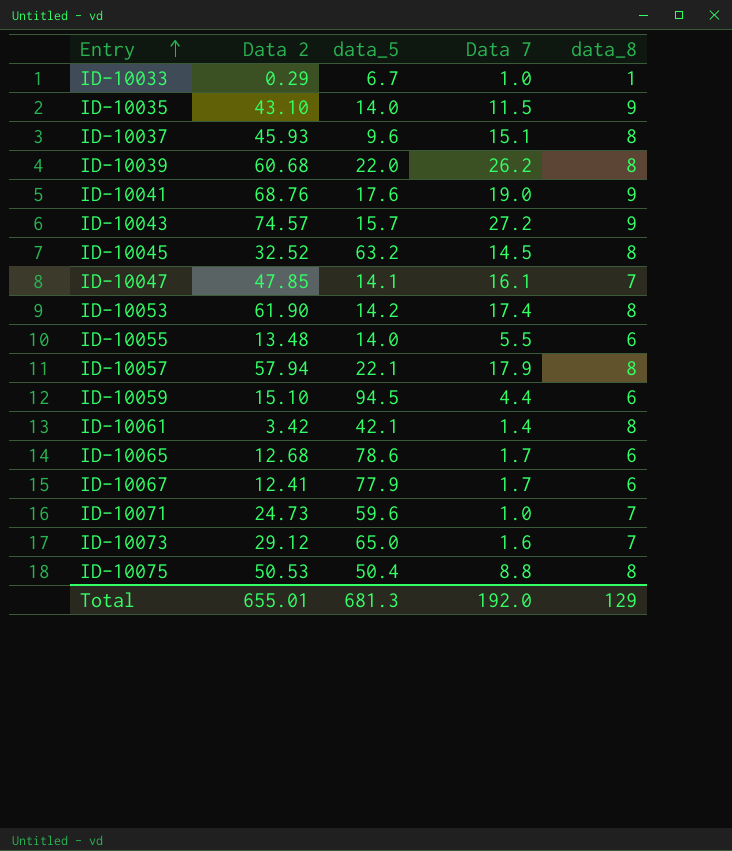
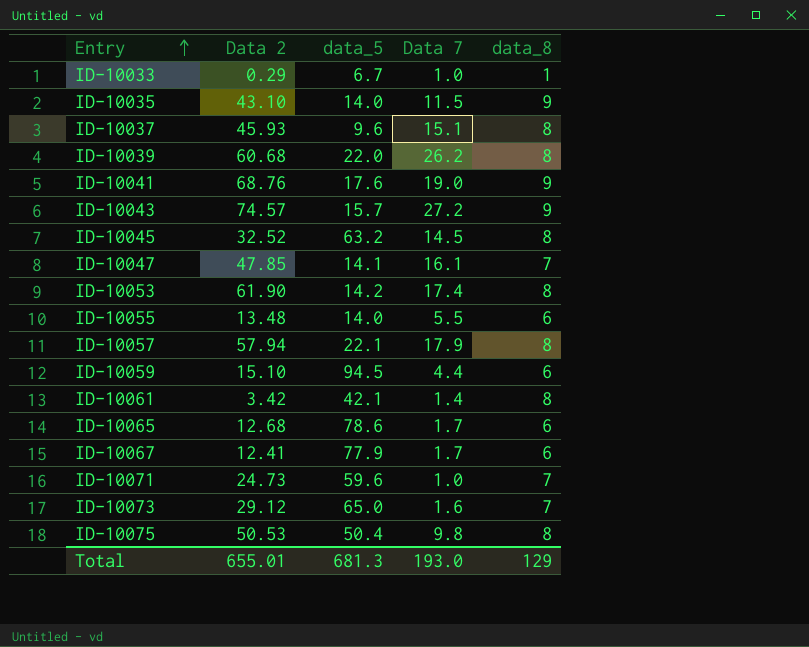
ID-10075 | Data 7: 8.8 -> 9.8
Total | Data 7: 192.0 -> 193.0

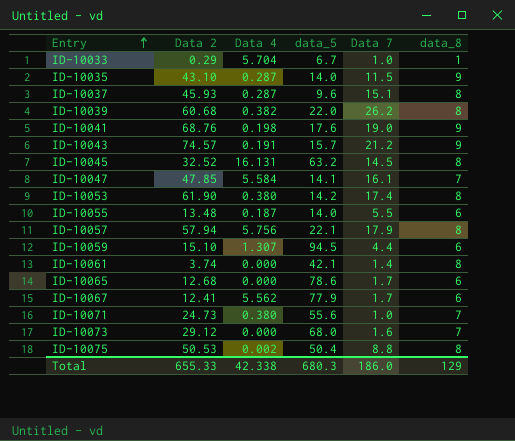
column Data 4 | position: none -> 3
ID-10043 | Data 7: 27.2 -> 21.2
ID-10061 | Data 2: 3.42 -> 3.74
ID-10071 | data_5: 59.6 -> 55.6
ID-10073 | data_5: 65.0 -> 68.0
ID-10075 | Data 7: 9.8 -> 8.8
Total | Data 2: 655.01 -> 655.33
Total | data_5: 681.3 -> 680.3
Total | Data 7: 193.0 -> 186.0

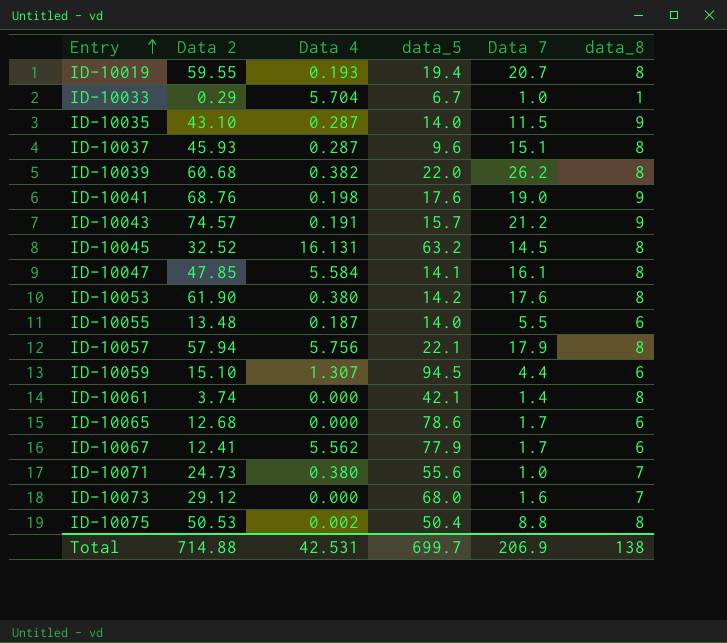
row ID-10019: none -> 59.55 | 0.193 | 19.4 | 20.7 | 8
ID-10047 | data_8: 7 -> 8
ID-10053 | Data 7: 17.4 -> 17.6
Total | Data 2: 655.33 -> 714.88
Total | Data 4: 42.338 -> 42.531
Total | data_5: 680.3 -> 699.7
Total | Data 7: 186.0 -> 206.9
Total | data_8: 129 -> 138

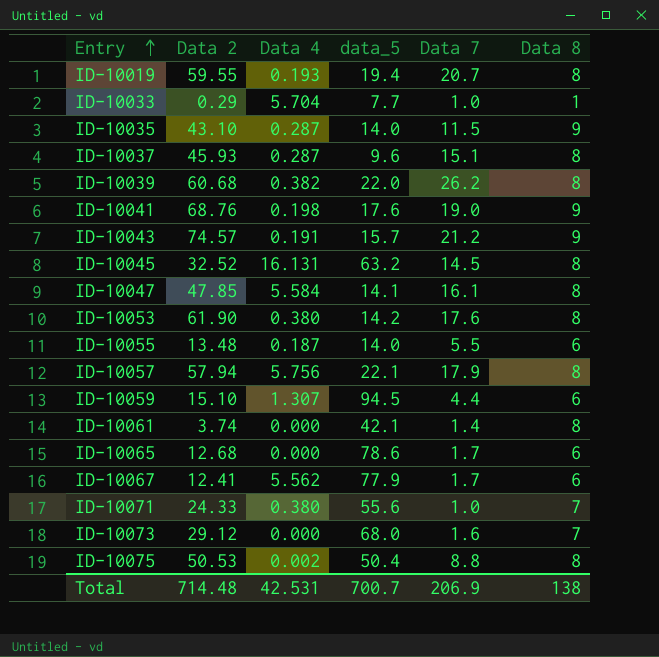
column name: data_8 -> Data 8
ID-10033 | data_5: 6.7 -> 7.7
ID-10071 | Data 2: 24.73 -> 24.33
Total | Data 2: 714.88 -> 714.48
Total | data_5: 699.7 -> 700.7

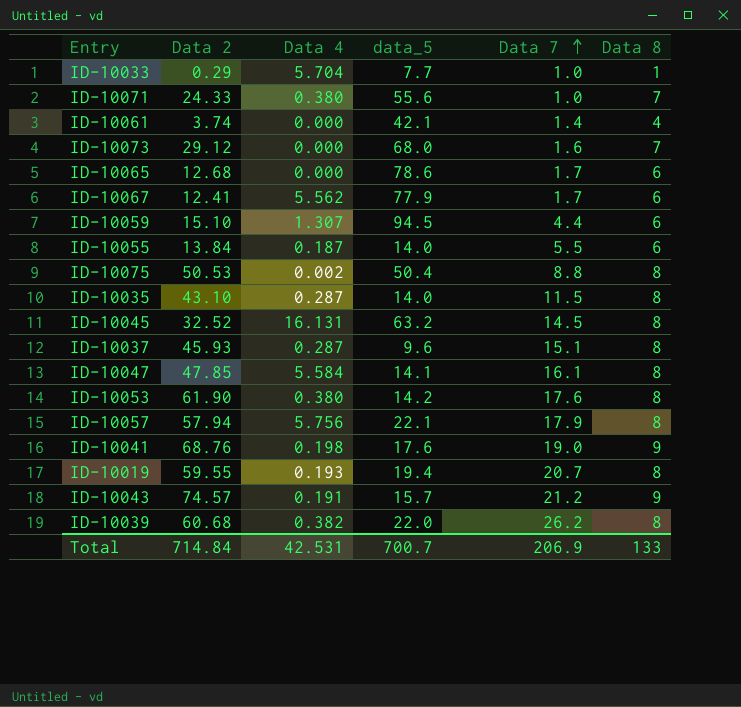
row order: Entry ascending -> Data 7 ascending
ID-10061 | Data 8: 8 -> 4
ID-10055 | Data 2: 13.48 -> 13.84
ID-10035 | Data 8: 9 -> 8
Total | Data 2: 714.48 -> 714.84
Total | Data 8: 138 -> 133

